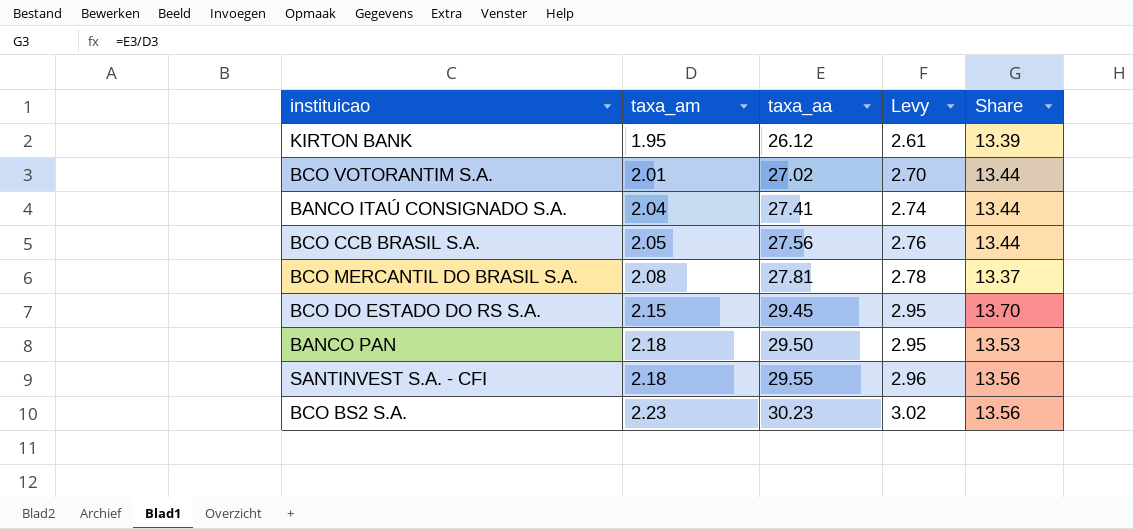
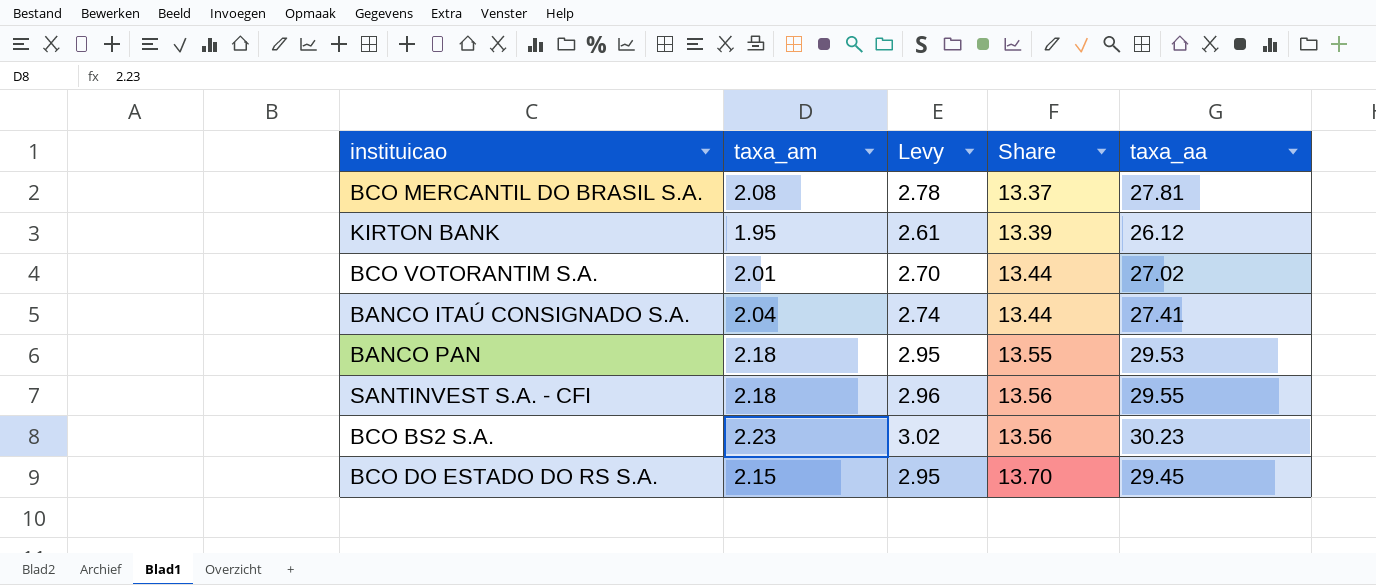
row order: taxa_am ascending -> Share ascending
column taxa_aa | position: 3 -> 5
row BCO CCB BRASIL S.A.: 2.05 | 27.56 | 2.76 | 13.44 -> none
BANCO PAN | Share: 13.53 -> 13.55
BANCO PAN | taxa_aa: 29.50 -> 29.53

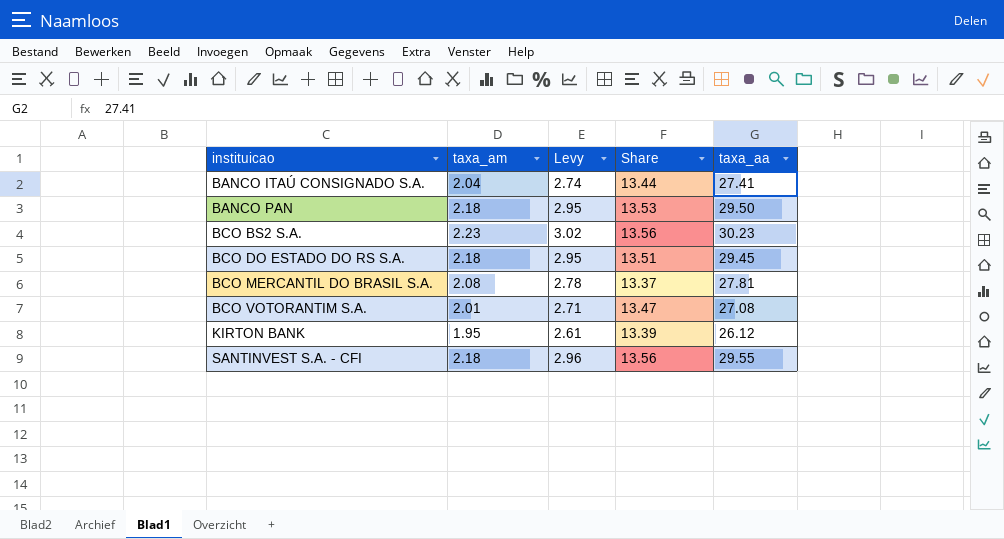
row order: Share ascending -> instituicao ascending
BANCO PAN | Share: 13.55 -> 13.53
BANCO PAN | taxa_aa: 29.53 -> 29.50
BCO DO ESTADO DO RS S.A. | taxa_am: 2.15 -> 2.18
BCO DO ESTADO DO RS S.A. | Share: 13.70 -> 13.51
BCO VOTORANTIM S.A. | Levy: 2.70 -> 2.71
BCO VOTORANTIM S.A. | Share: 13.44 -> 13.47
BCO VOTORANTIM S.A. | taxa_aa: 27.02 -> 27.08

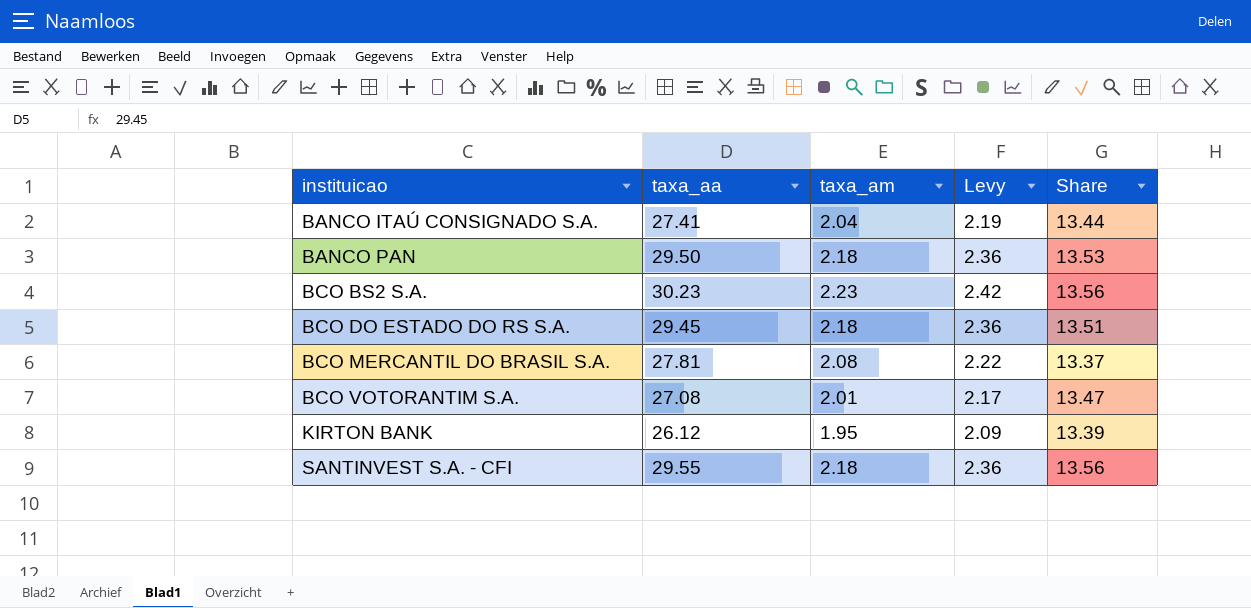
column taxa_aa | position: 5 -> 2
column Levy | formula: [taxa_aa] * 0.1 -> [taxa_aa] * 0.08

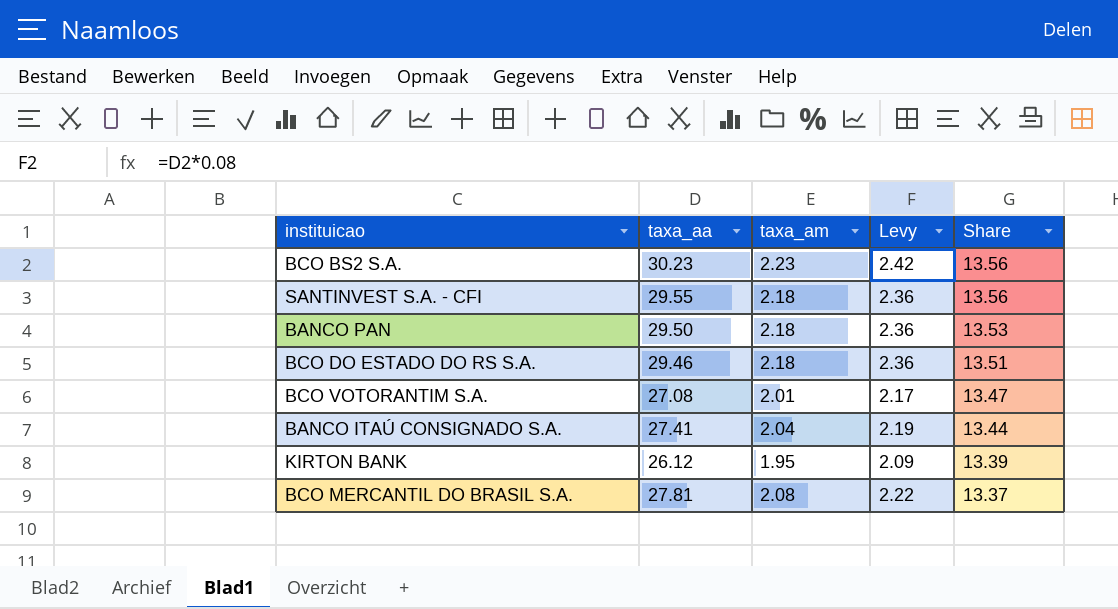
row order: instituicao ascending -> Share descending
BCO DO ESTADO DO RS S.A. | taxa_aa: 29.45 -> 29.46

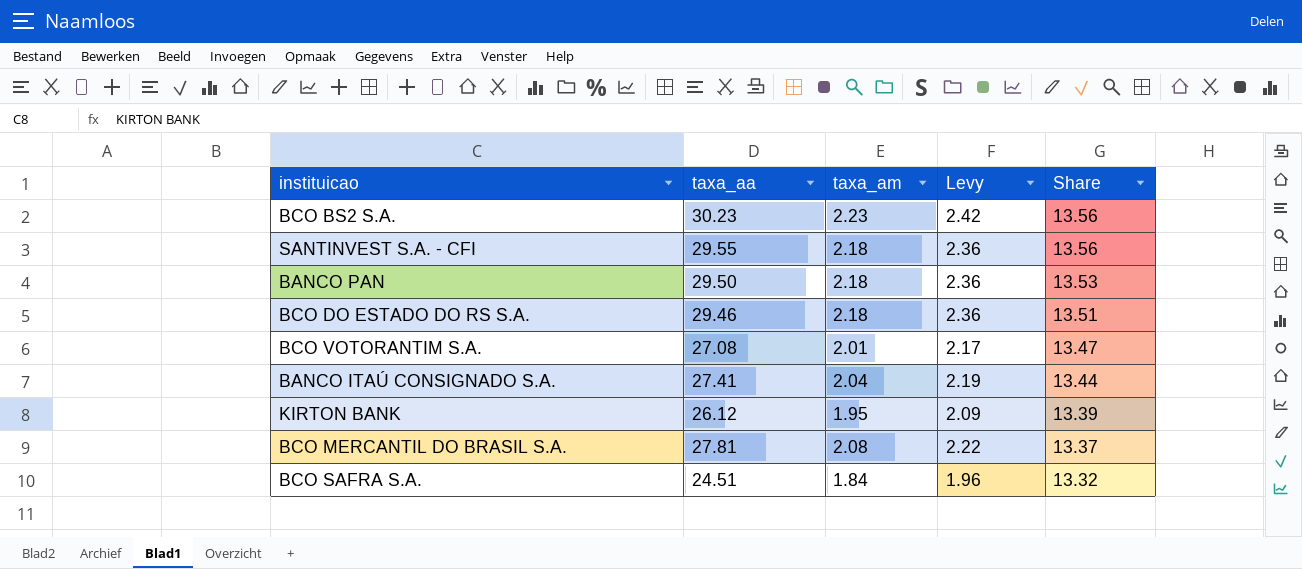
row BCO SAFRA S.A.: none -> 24.51 | 1.84 | 1.96 | 13.32

